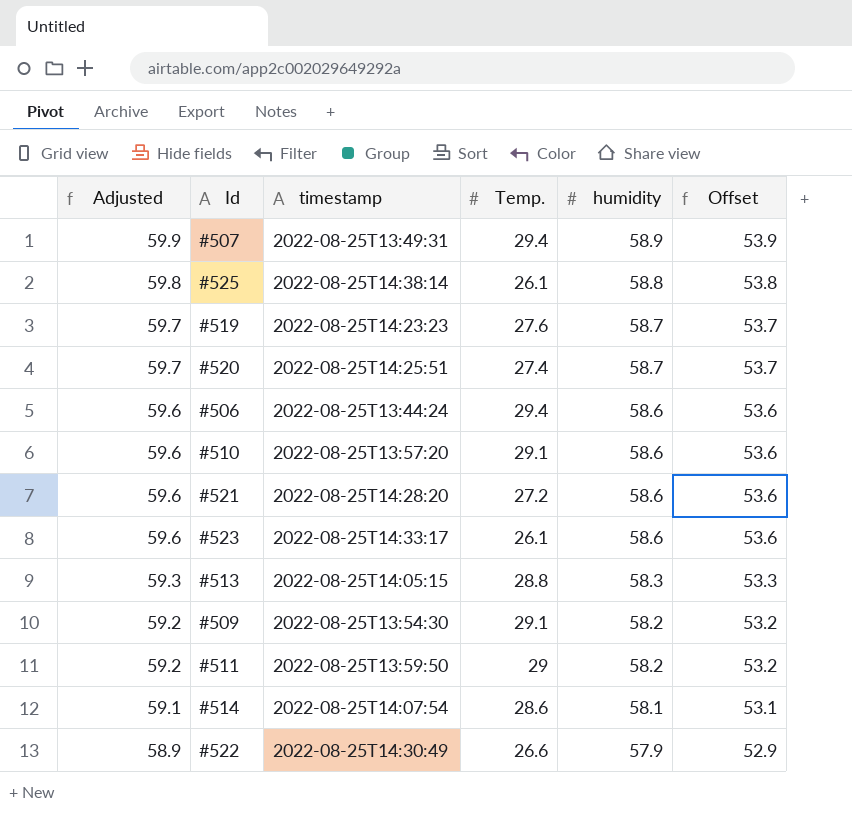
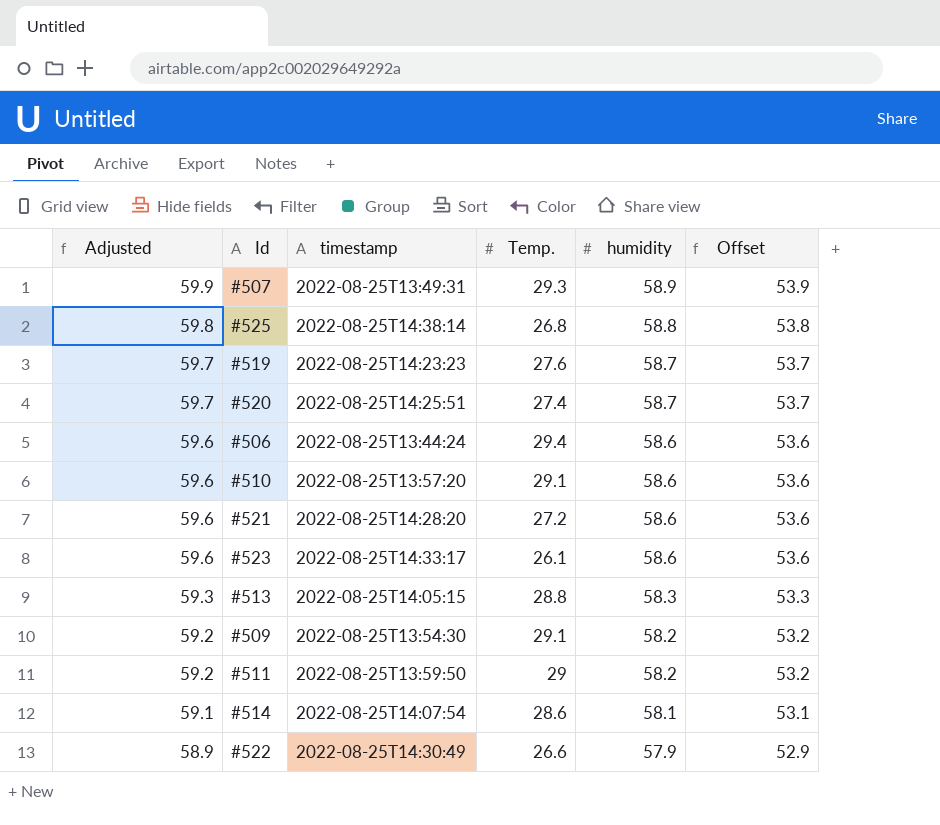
#507 | Temp.: 29.4 -> 29.3
#525 | Temp.: 26.1 -> 26.8

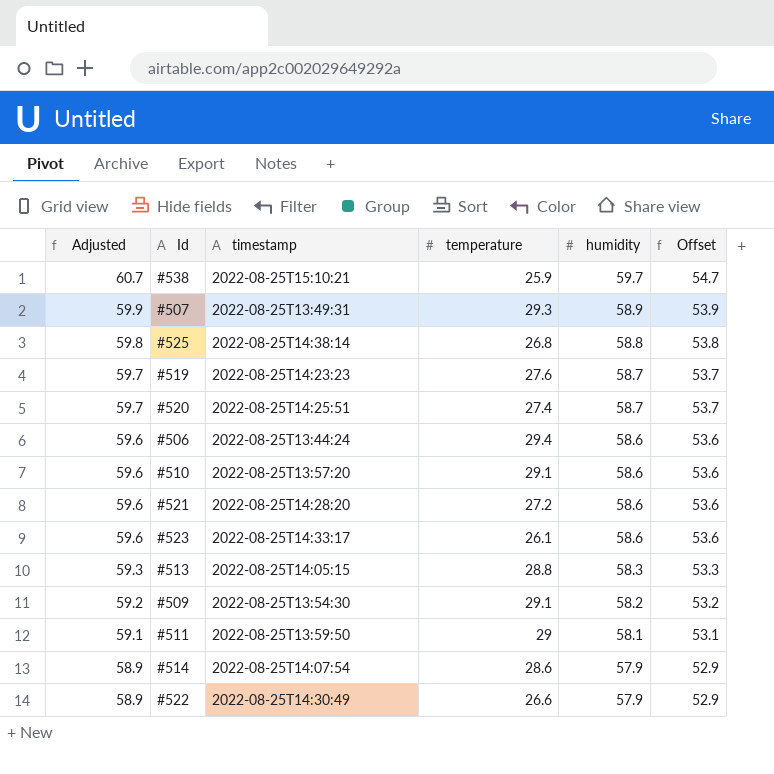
column name: Temp. -> temperature
row #538: none -> 60.7 | 2022-08-25T15:10:21 | 25.9 | 59.7 | 54.7
#511 | Adjusted: 59.2 -> 59.1
#511 | humidity: 58.2 -> 58.1
#511 | Offset: 53.2 -> 53.1
#514 | Adjusted: 59.1 -> 58.9
#514 | humidity: 58.1 -> 57.9
#514 | Offset: 53.1 -> 52.9

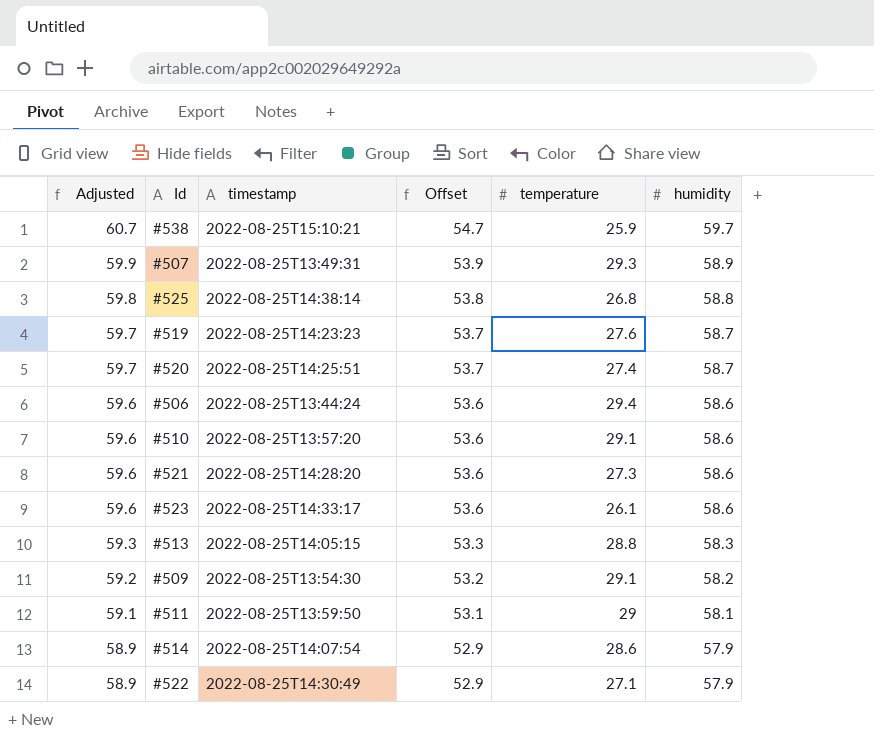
column Offset | position: 6 -> 4
#521 | temperature: 27.2 -> 27.3
#522 | temperature: 26.6 -> 27.1

